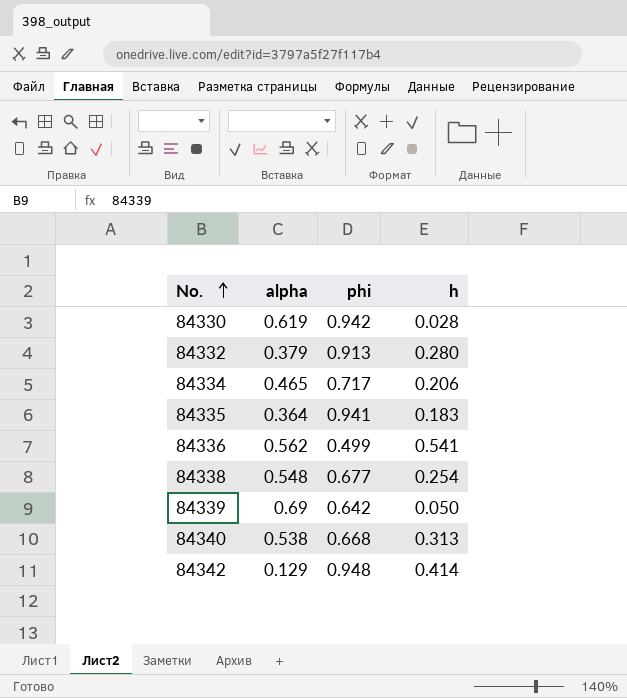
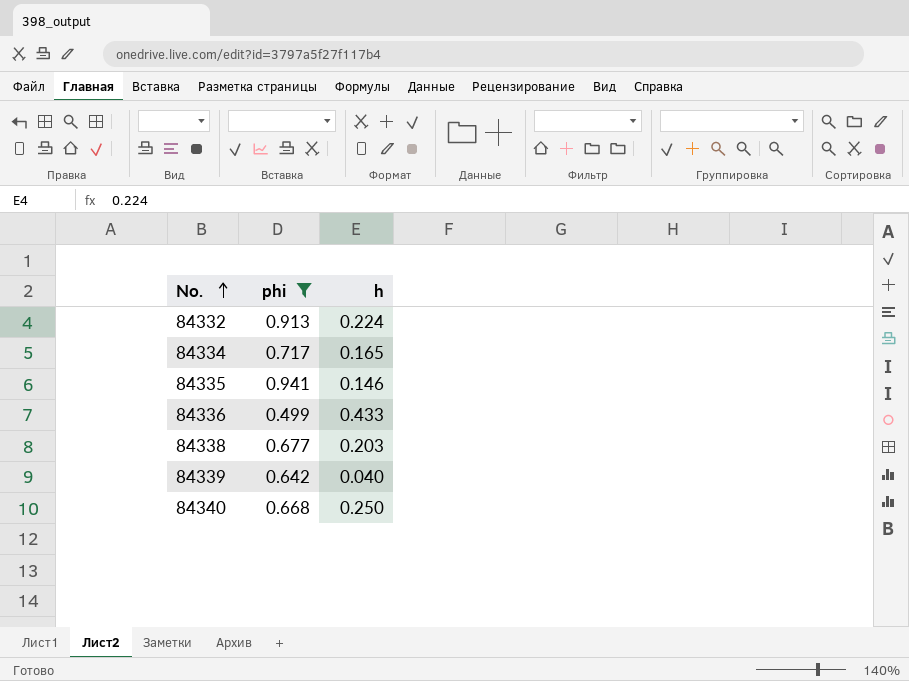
filter: none -> phi <= 0.941
column alpha | position: 2 -> none
84332 | h: 0.280 -> 0.224
84334 | h: 0.206 -> 0.165
84335 | h: 0.183 -> 0.146
84336 | h: 0.541 -> 0.433
84338 | h: 0.254 -> 0.203
84339 | h: 0.050 -> 0.040
84340 | h: 0.313 -> 0.250

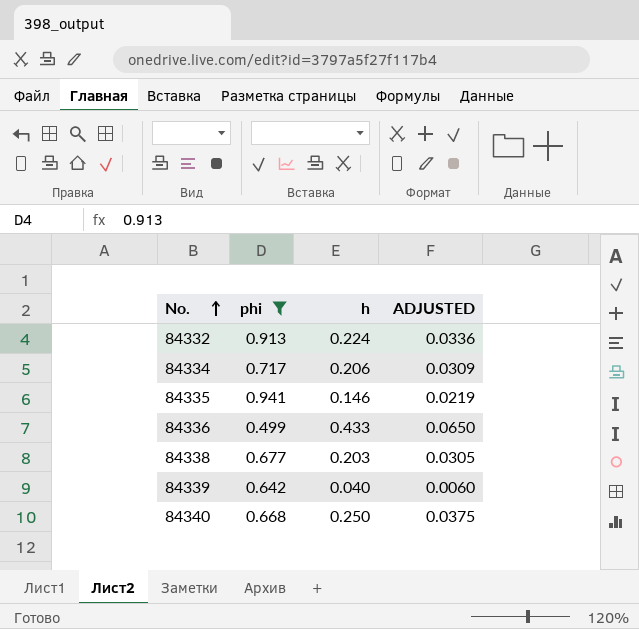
column ADJUSTED | formula: none -> [h] * 0.15
84334 | h: 0.165 -> 0.206

